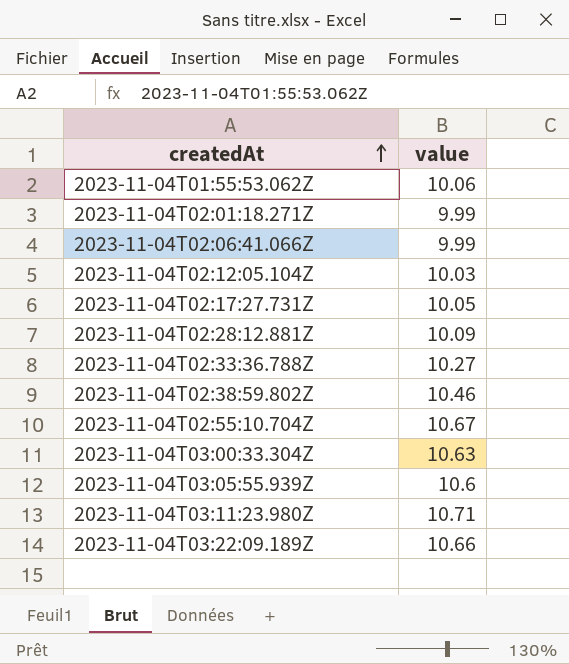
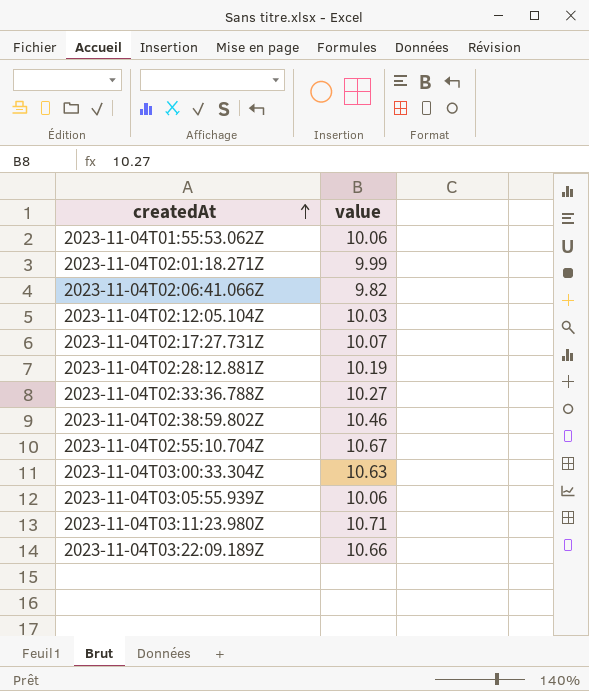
2023-11-04T02:06:41.066Z | value: 9.99 -> 9.82
2023-11-04T02:17:27.731Z | value: 10.05 -> 10.07
2023-11-04T02:28:12.881Z | value: 10.09 -> 10.19
2023-11-04T03:05:55.939Z | value: 10.6 -> 10.06

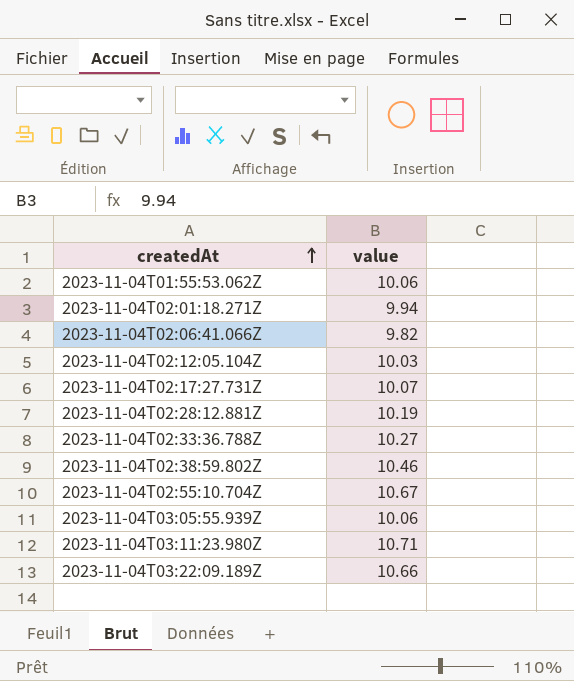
row 2023-11-04T03:00:33.304Z: 10.63 -> none
2023-11-04T02:01:18.271Z | value: 9.99 -> 9.94

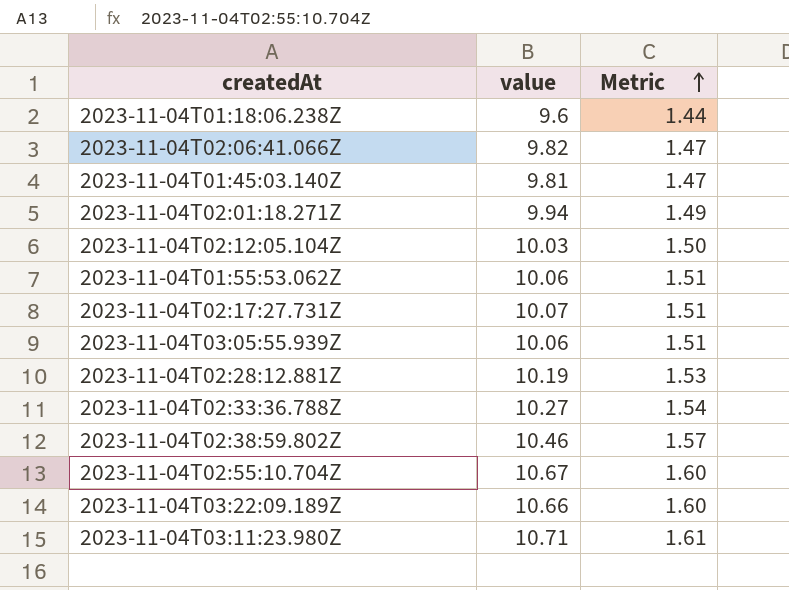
row order: createdAt ascending -> Metric ascending
column Metric | formula: none -> [value] * 0.15
row 2023-11-04T01:18:06.238Z: none -> 9.6 | 1.44
row 2023-11-04T01:45:03.140Z: none -> 9.81 | 1.47

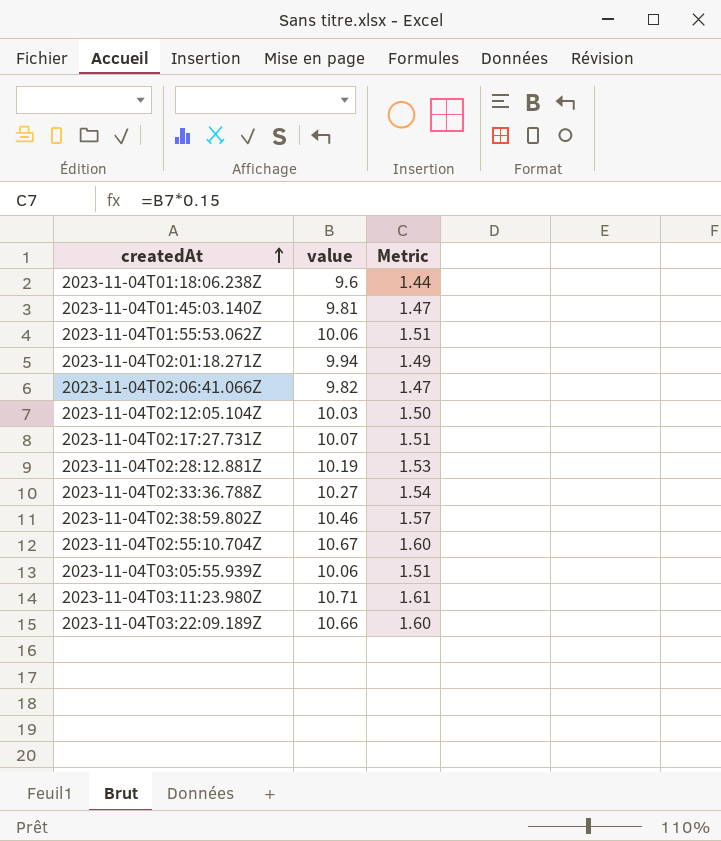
row order: Metric ascending -> createdAt ascending

